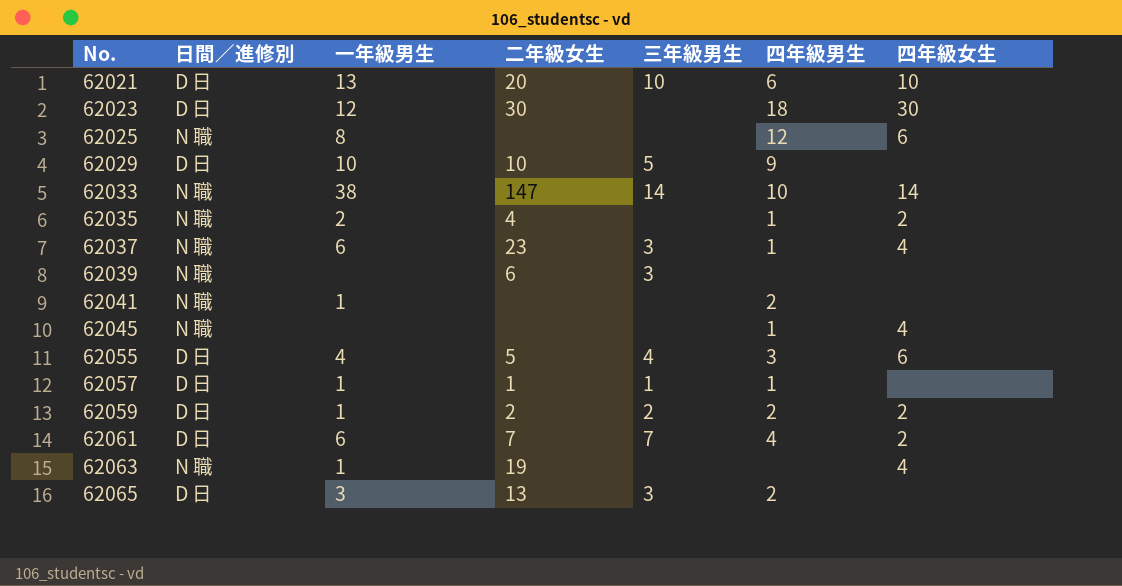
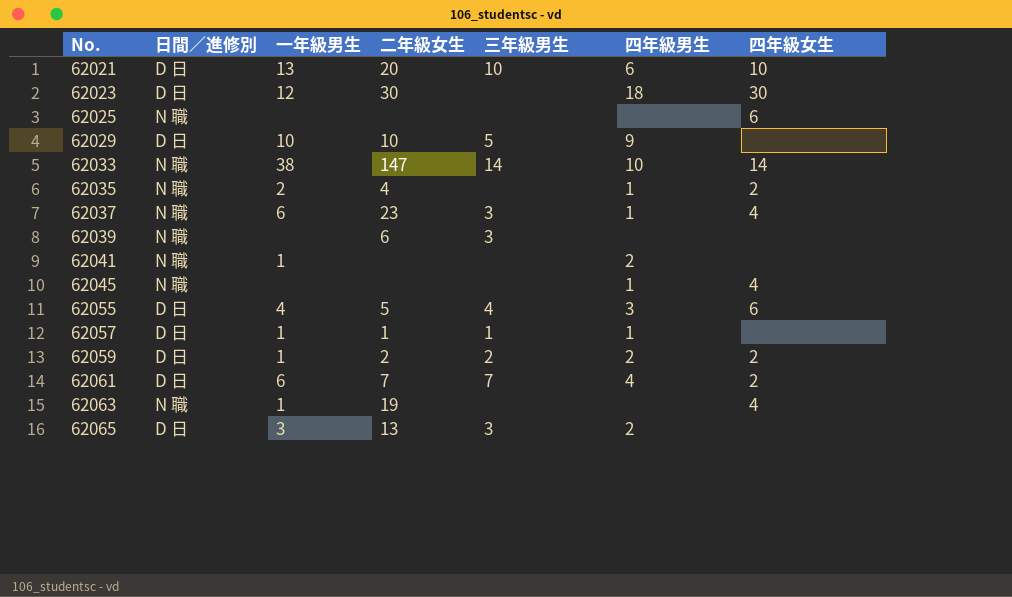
62025 | 一年級男生: 8 -> none
62025 | 四年級男生: 12 -> none

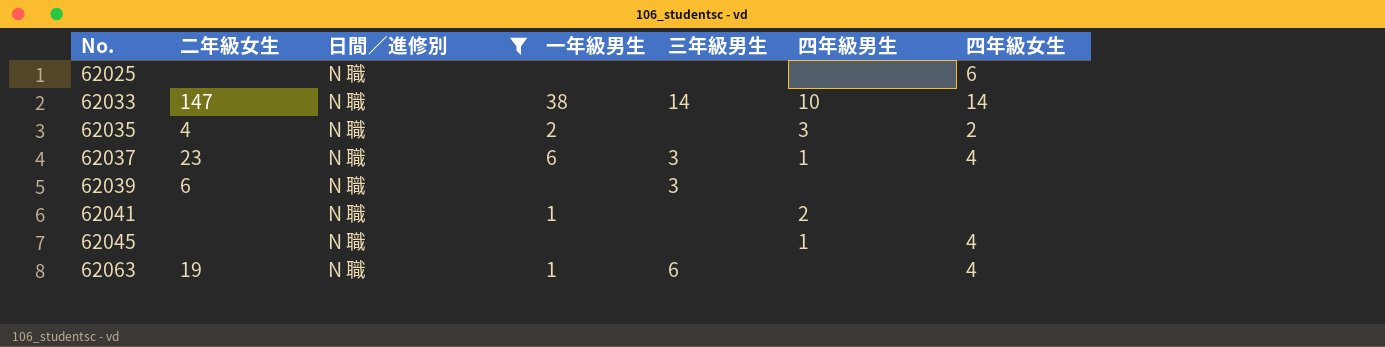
filter: none -> 日間∕進修別 = N 職
column 二年級女生 | position: 4 -> 2
62035 | 四年級男生: 1 -> 3
62063 | 三年級男生: none -> 6

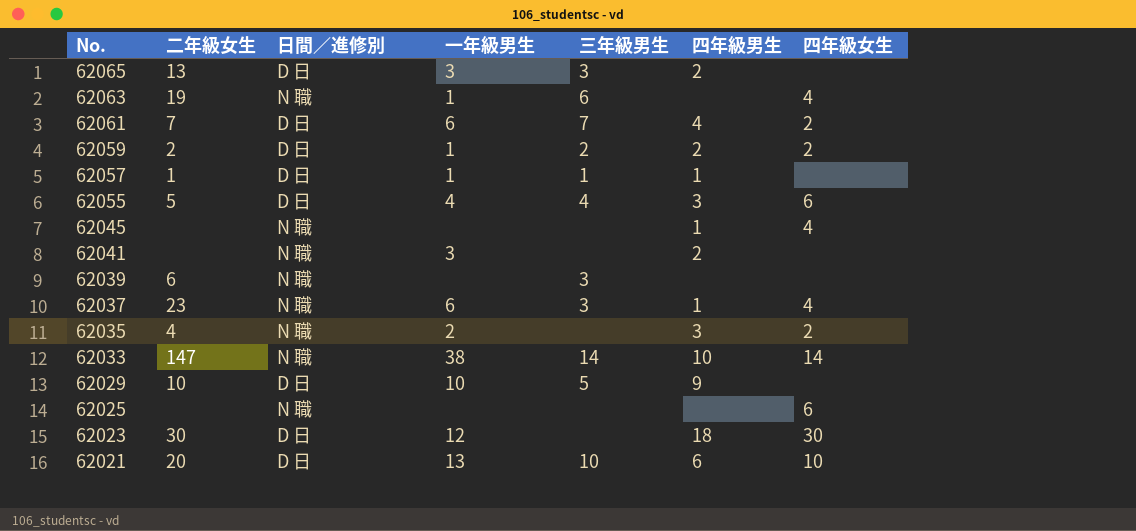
filter: 日間∕進修別 = N 職 -> none
row order: No. ascending -> No. descending
62041 | 一年級男生: 1 -> 3

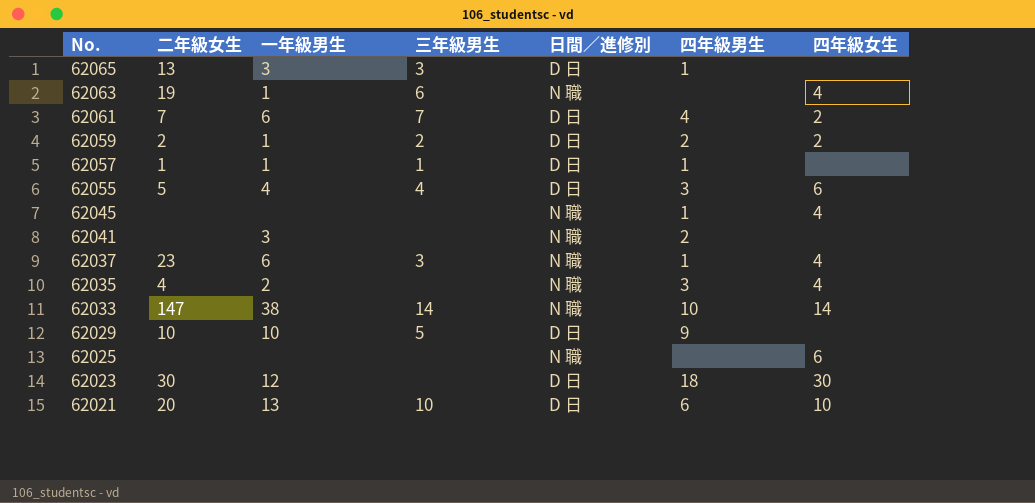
column 日間∕進修別 | position: 3 -> 5
row 62039: 6 | N 職 | none | 3 | none | none -> none
62065 | 四年級男生: 2 -> 1
62035 | 四年級女生: 2 -> 4

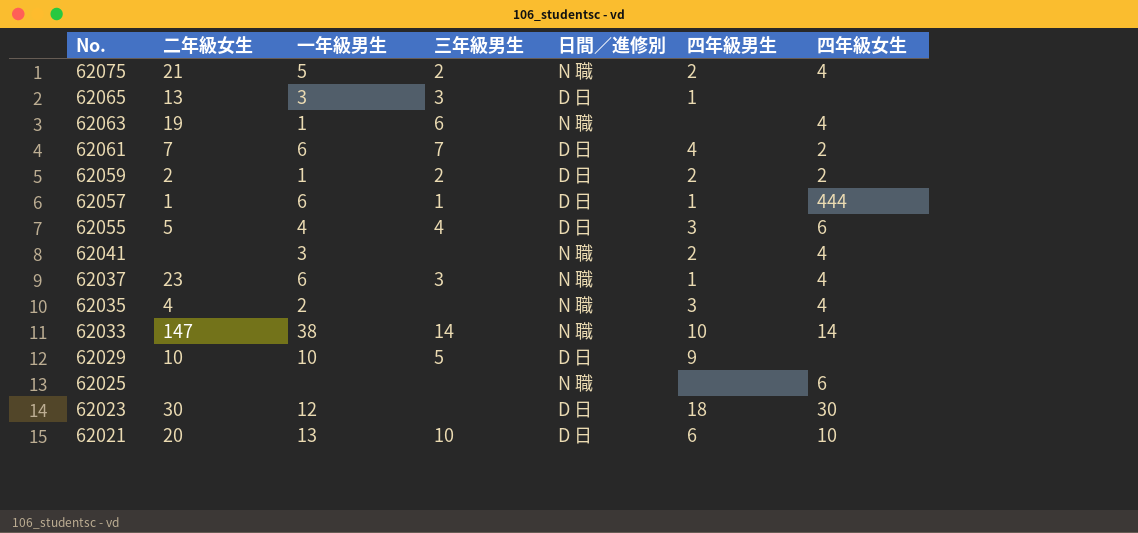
row 62045: none | none | none | N 職 | 1 | 4 -> none
row 62075: none -> 21 | 5 | 2 | N 職 | 2 | 4
62057 | 一年級男生: 1 -> 6
62057 | 四年級女生: none -> 444
62041 | 四年級女生: none -> 4

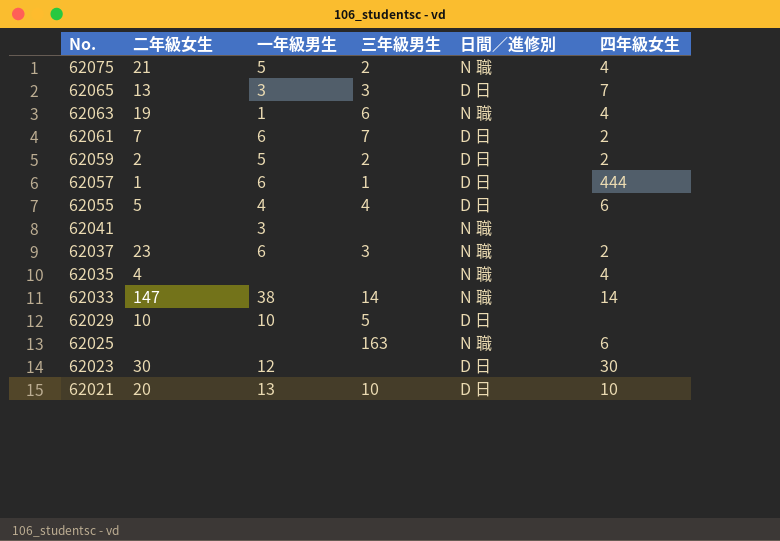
column 四年級男生 | position: 6 -> none
62065 | 四年級女生: none -> 7
62059 | 一年級男生: 1 -> 5
62041 | 四年級女生: 4 -> none
62037 | 四年級女生: 4 -> 2
62035 | 一年級男生: 2 -> none
62025 | 三年級男生: none -> 163

